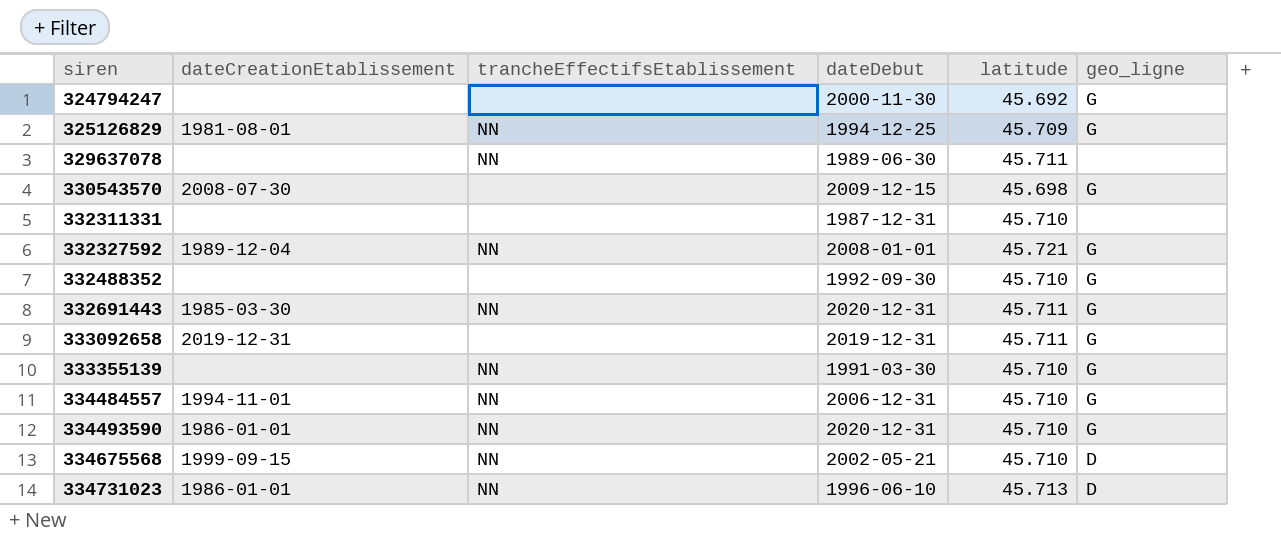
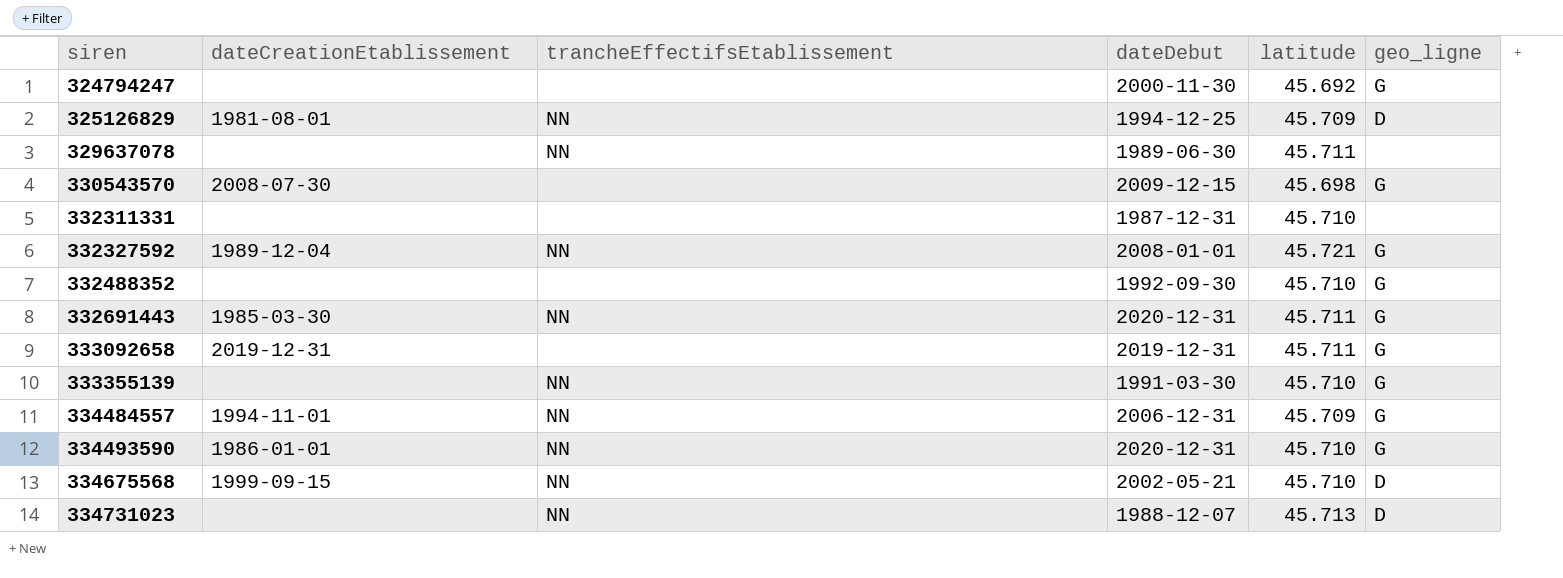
325126829 | geo_ligne: G -> D
334484557 | latitude: 45.710 -> 45.709
334731023 | dateCreationEtablissement: 1986-01-01 -> none
334731023 | dateDebut: 1996-06-10 -> 1988-12-07

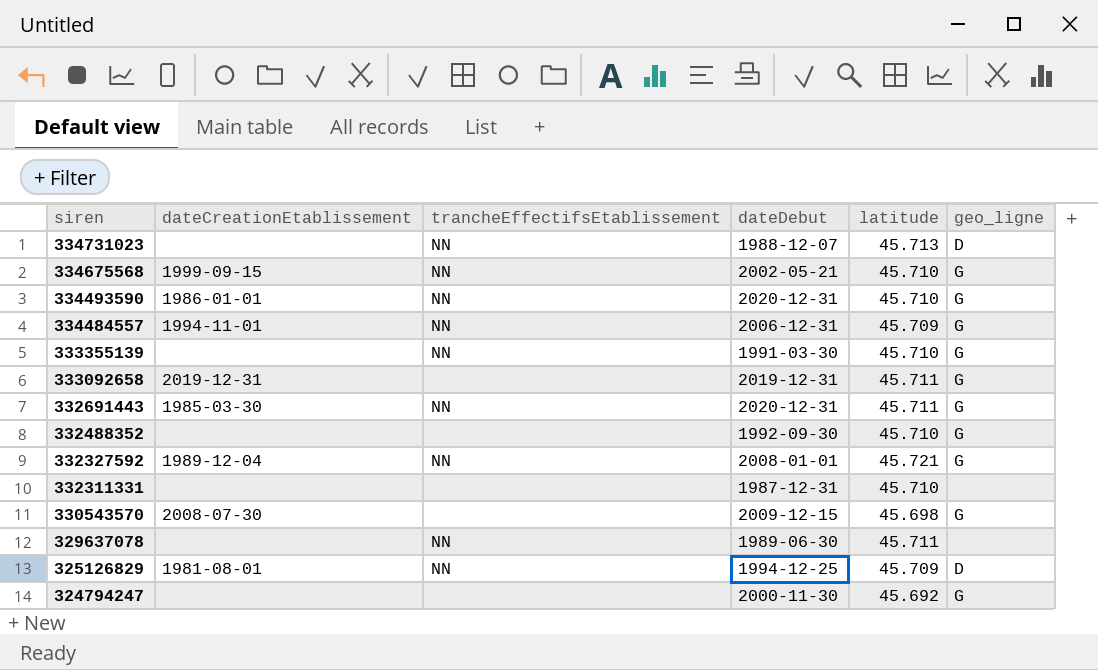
row order: siren ascending -> siren descending
334675568 | geo_ligne: D -> G

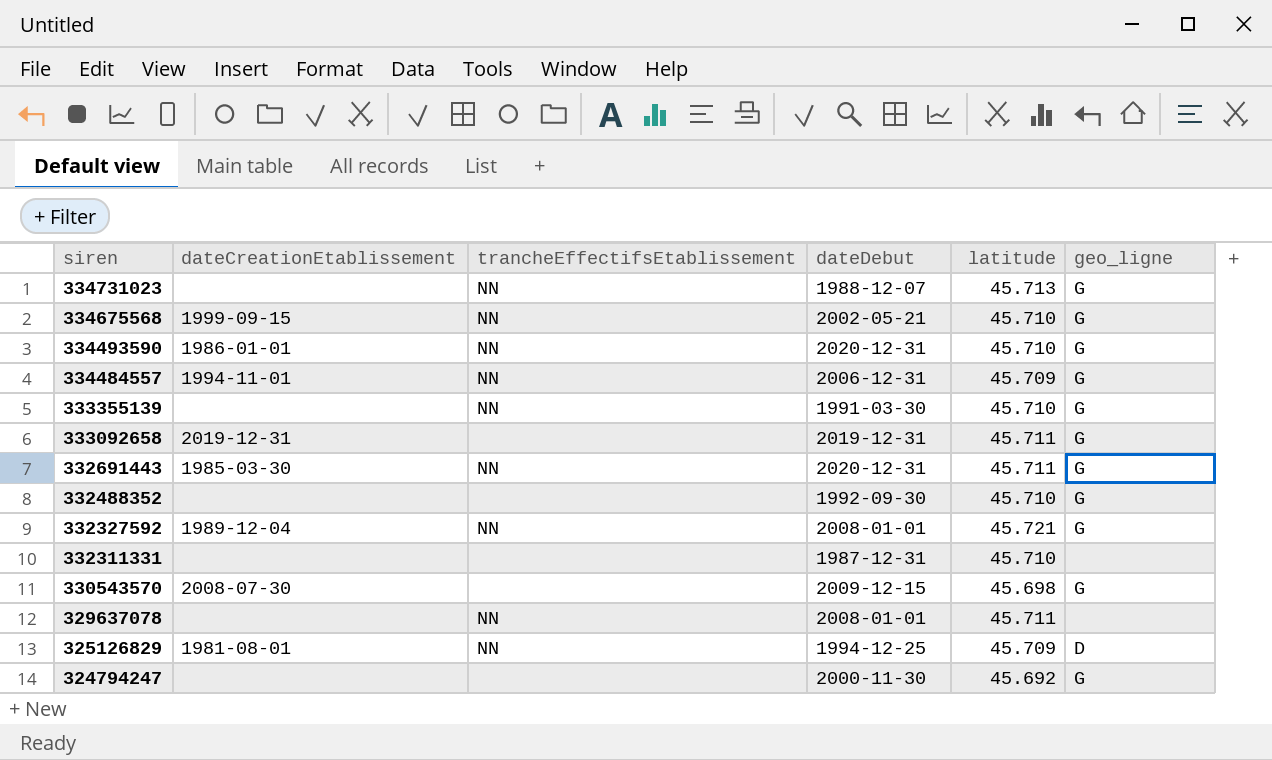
334731023 | geo_ligne: D -> G
329637078 | dateDebut: 1989-06-30 -> 2008-01-01

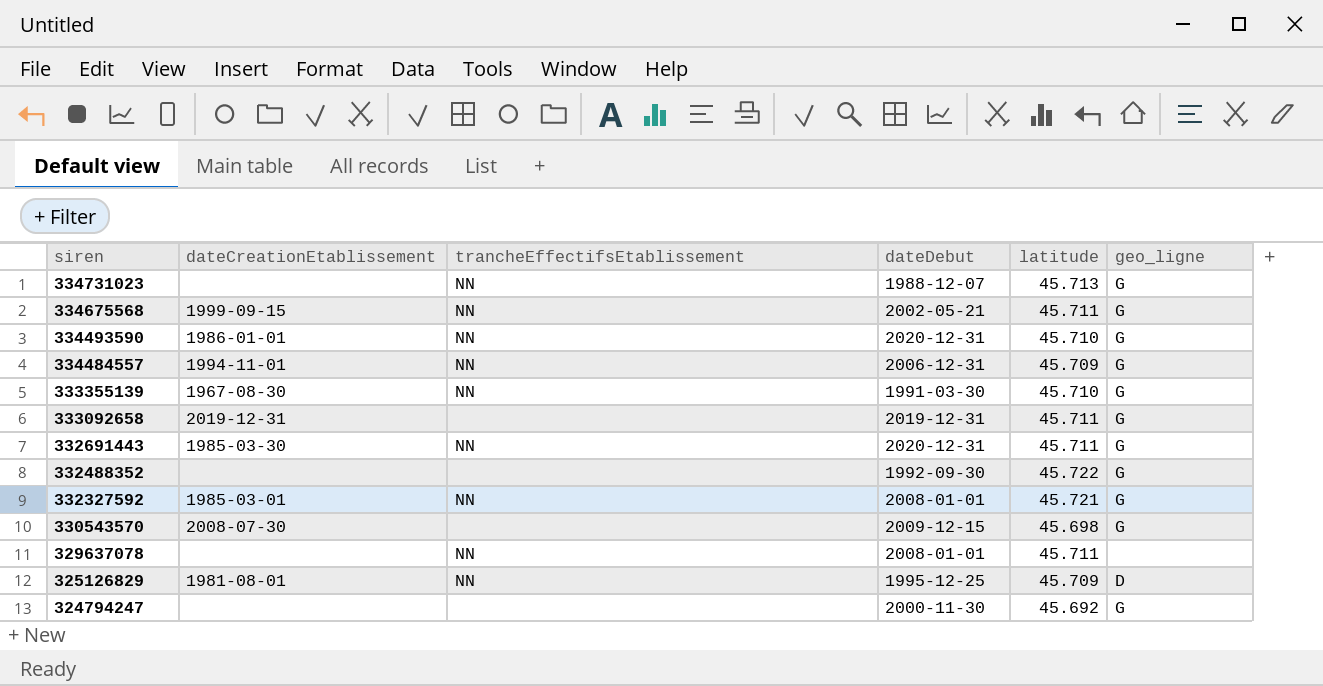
row 332311331: none | none | 1987-12-31 | 45.710 | none -> none
334675568 | latitude: 45.710 -> 45.711
333355139 | dateCreationEtablissement: none -> 1967-08-30
332488352 | latitude: 45.710 -> 45.722
332327592 | dateCreationEtablissement: 1989-12-04 -> 1985-03-01
325126829 | dateDebut: 1994-12-25 -> 1995-12-25

